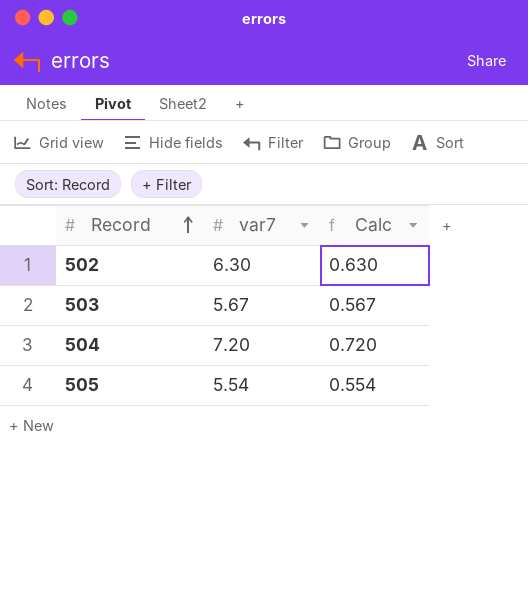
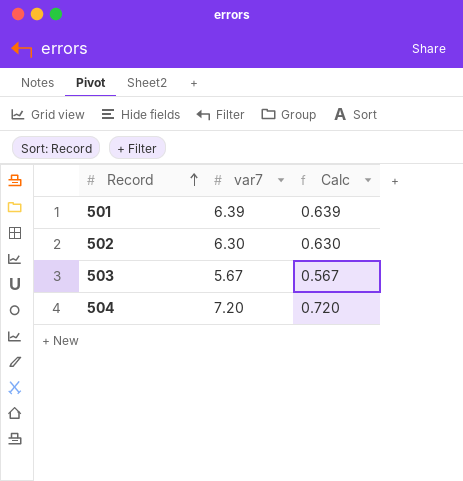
row 505: 5.54 | 0.554 -> none
row 501: none -> 6.39 | 0.639

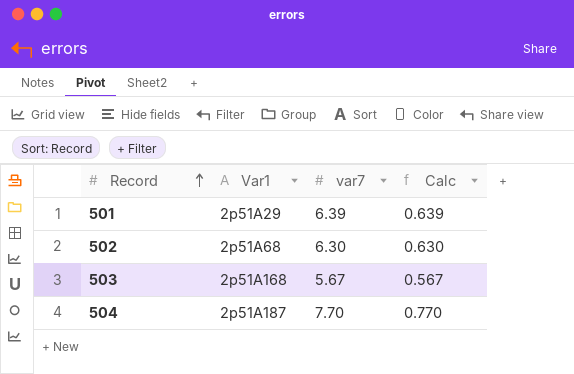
column Var1 | position: none -> 2
504 | var7: 7.20 -> 7.70
504 | Calc: 0.720 -> 0.770

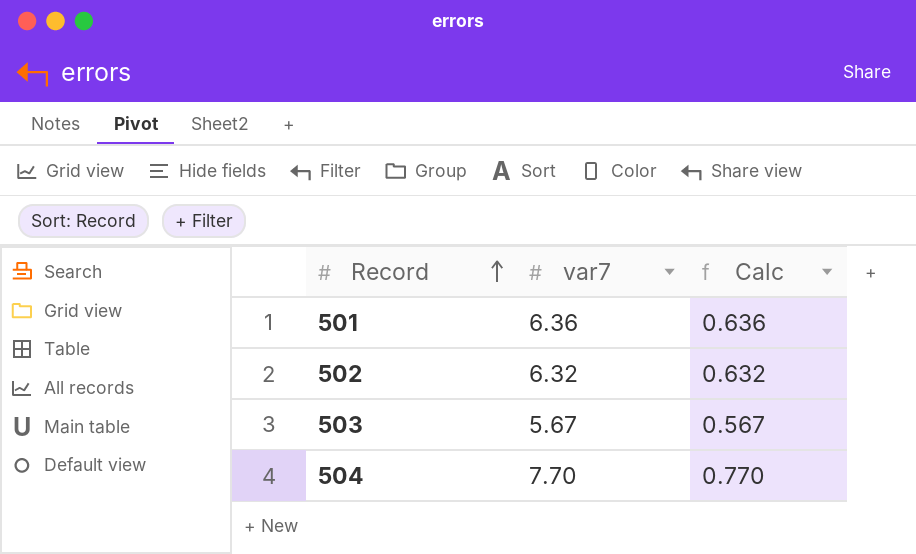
column Var1 | position: 2 -> none
501 | var7: 6.39 -> 6.36
501 | Calc: 0.639 -> 0.636
502 | var7: 6.30 -> 6.32
502 | Calc: 0.630 -> 0.632

